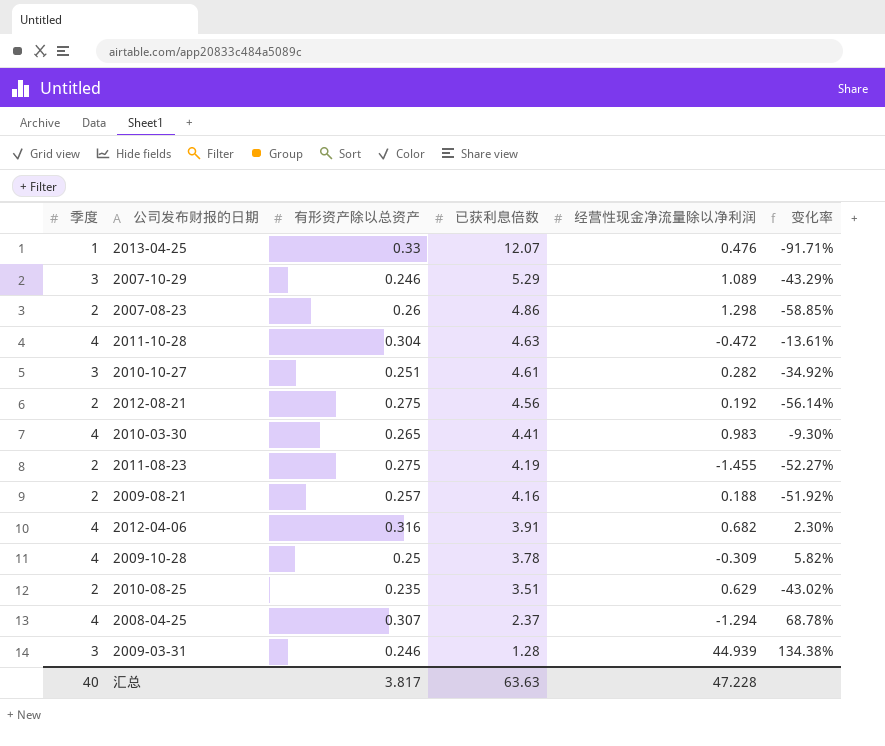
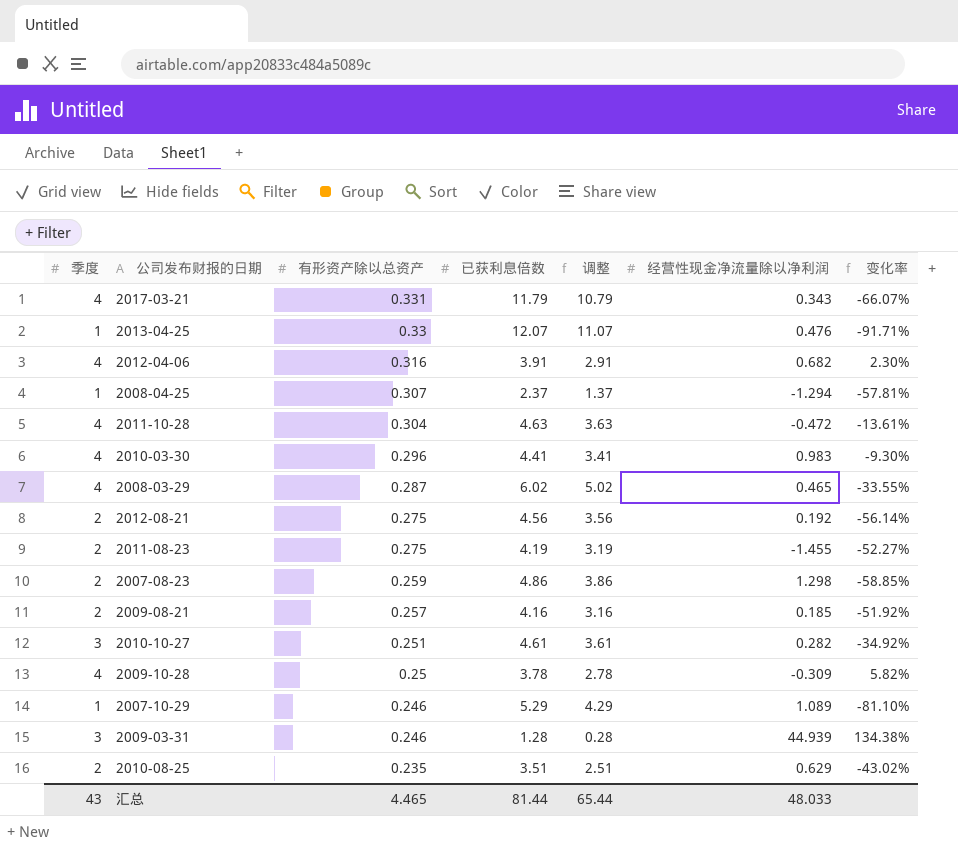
row order: 已获利息倍数 descending -> 有形资产除以总资产 descending
column 调整 | formula: none -> [已获利息倍数] - 1
row 2017-03-21: none -> 4 | 0.331 | 11.79 | 10.79 | 0.343 | -66.07%
2008-04-25 | 季度: 4 -> 1
2008-04-25 | 变化率: 68.78% -> -57.81%
2010-03-30 | 有形资产除以总资产: 0.265 -> 0.296
row 2008-03-29: none -> 4 | 0.287 | 6.02 | 5.02 | 0.465 | -33.55%
2007-08-23 | 有形资产除以总资产: 0.26 -> 0.259
2009-08-21 | 经营性现金净流量除以净利润: 0.188 -> 0.185
2007-10-29 | 季度: 3 -> 1
2007-10-29 | 变化率: -43.29% -> -81.10%
汇总 | 季度: 40 -> 43
汇总 | 有形资产除以总资产: 3.817 -> 4.465
汇总 | 已获利息倍数: 63.63 -> 81.44
汇总 | 经营性现金净流量除以净利润: 47.228 -> 48.033

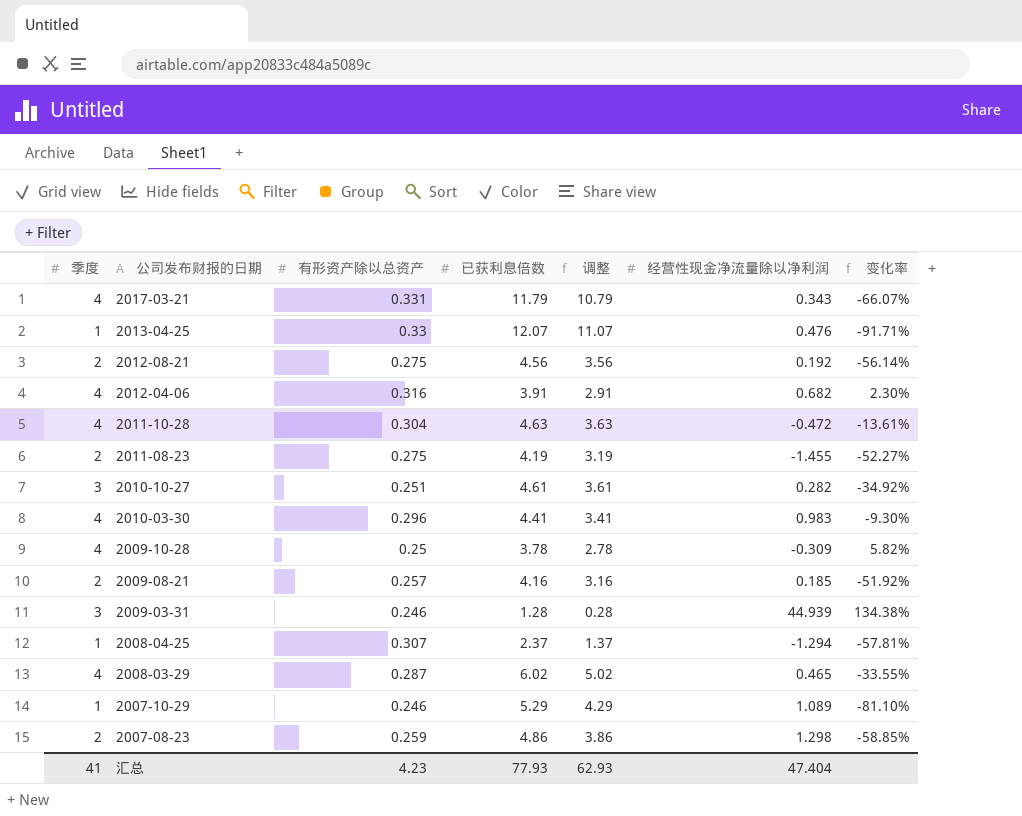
row order: 有形资产除以总资产 descending -> 公司发布财报的日期 descending
row 2010-08-25: 2 | 0.235 | 3.51 | 2.51 | 0.629 | -43.02% -> none
汇总 | 季度: 43 -> 41
汇总 | 有形资产除以总资产: 4.465 -> 4.23
汇总 | 已获利息倍数: 81.44 -> 77.93
汇总 | 调整: 65.44 -> 62.93
汇总 | 经营性现金净流量除以净利润: 48.033 -> 47.404

